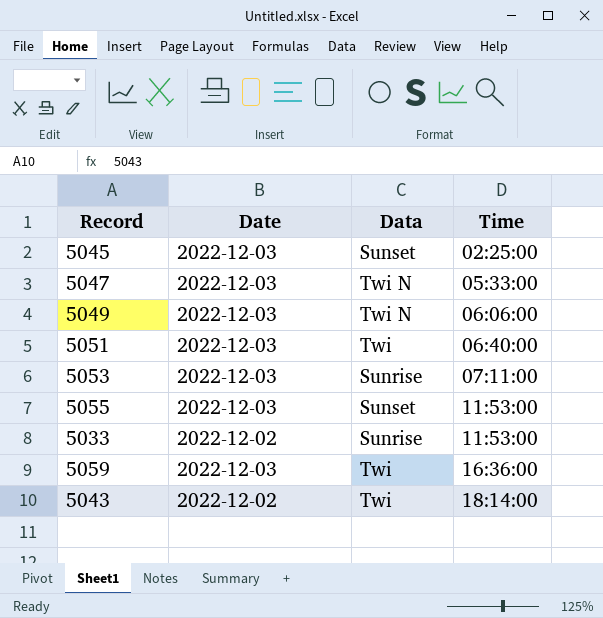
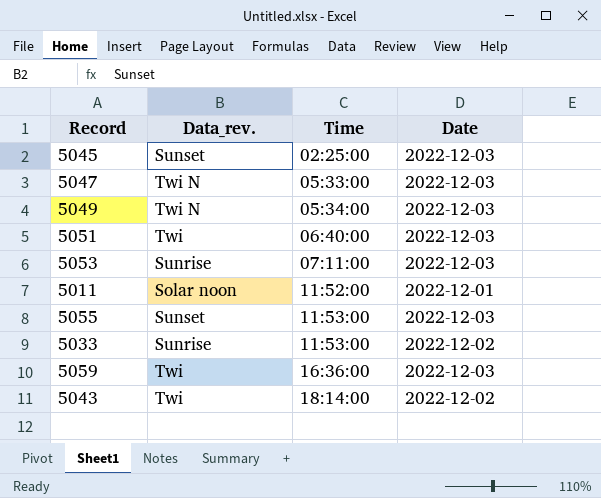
column name: Data -> Data_rev.
column Date | position: 2 -> 4
5049 | Time: 06:06:00 -> 05:34:00
row 5011: none -> Solar noon | 11:52:00 | 2022-12-01

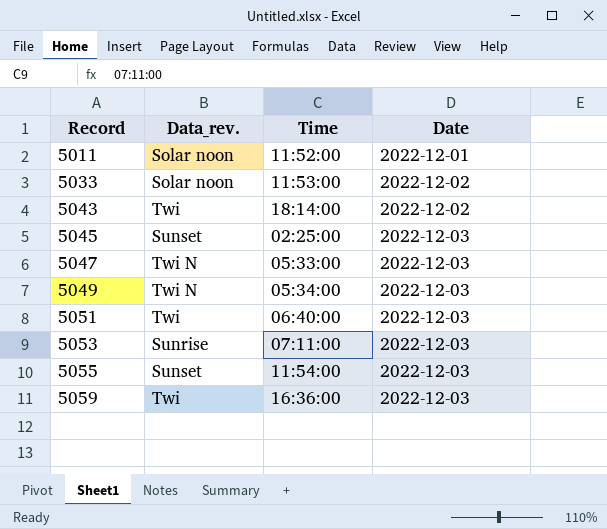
row order: Time ascending -> Record ascending
5033 | Data_rev.: Sunrise -> Solar noon
5055 | Time: 11:53:00 -> 11:54:00

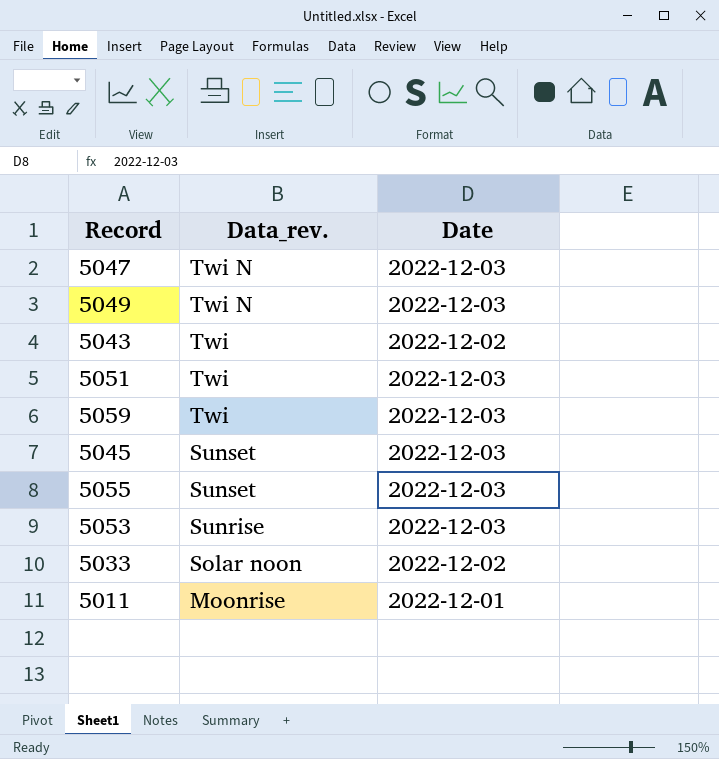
row order: Record ascending -> Data_rev. descending
column Time | position: 3 -> none
5011 | Data_rev.: Solar noon -> Moonrise

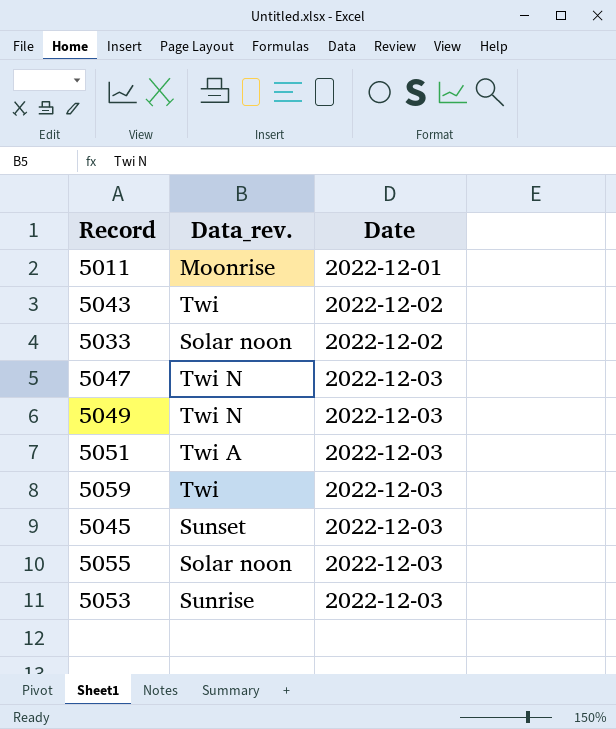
row order: Data_rev. descending -> Date ascending
5051 | Data_rev.: Twi -> Twi A
5055 | Data_rev.: Sunset -> Solar noon

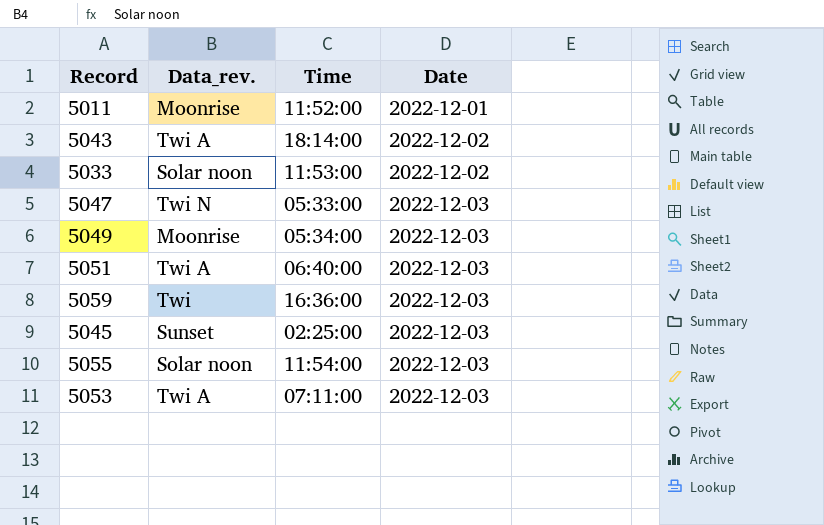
column Time | position: none -> 3
5043 | Data_rev.: Twi -> Twi A
5049 | Data_rev.: Twi N -> Moonrise
5053 | Data_rev.: Sunrise -> Twi A

